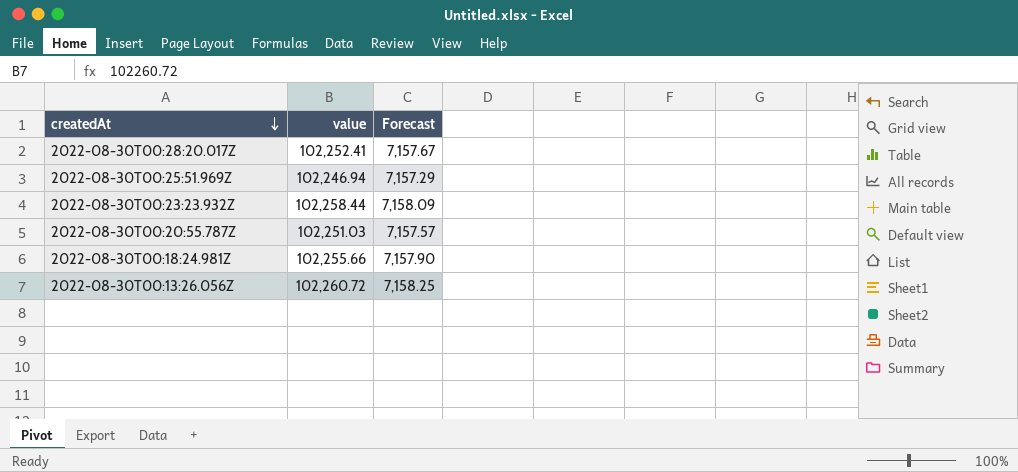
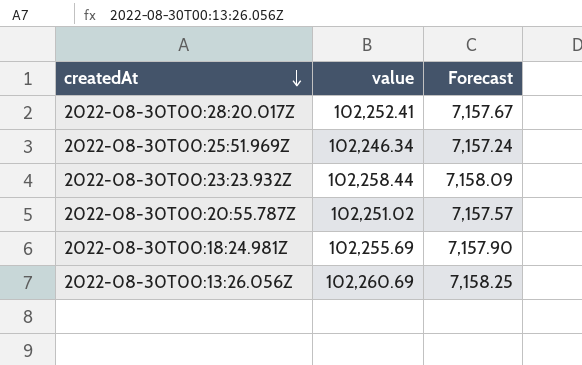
2022-08-30T00:25:51.969Z | value: 102,246.94 -> 102,246.34
2022-08-30T00:25:51.969Z | Forecast: 7,157.29 -> 7,157.24
2022-08-30T00:20:55.787Z | value: 102,251.03 -> 102,251.02
2022-08-30T00:18:24.981Z | value: 102,255.66 -> 102,255.69
2022-08-30T00:13:26.056Z | value: 102,260.72 -> 102,260.69

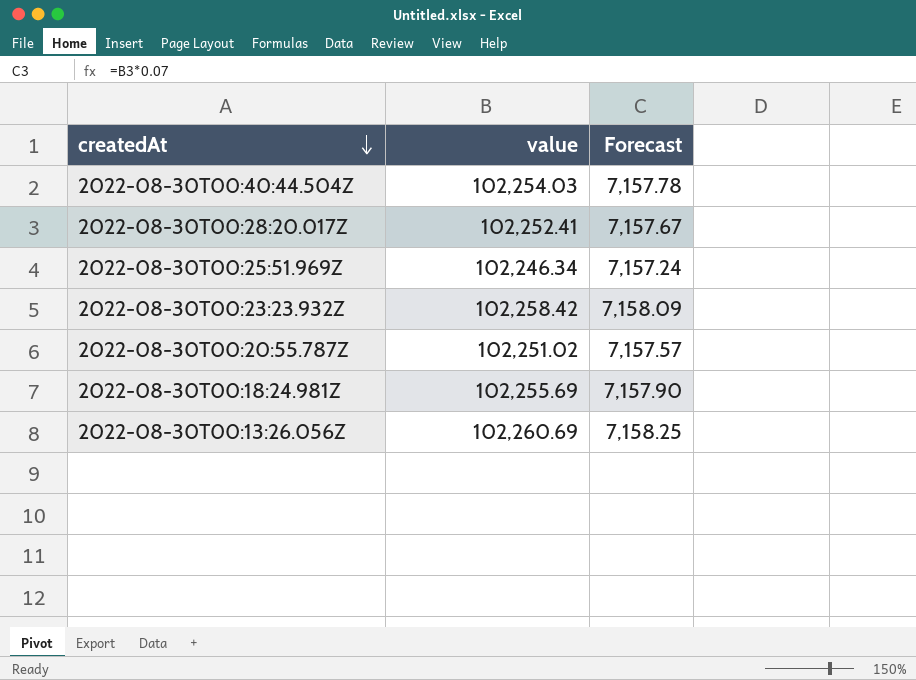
row 2022-08-30T00:40:44.504Z: none -> 102,254.03 | 7,157.78
2022-08-30T00:23:23.932Z | value: 102,258.44 -> 102,258.42

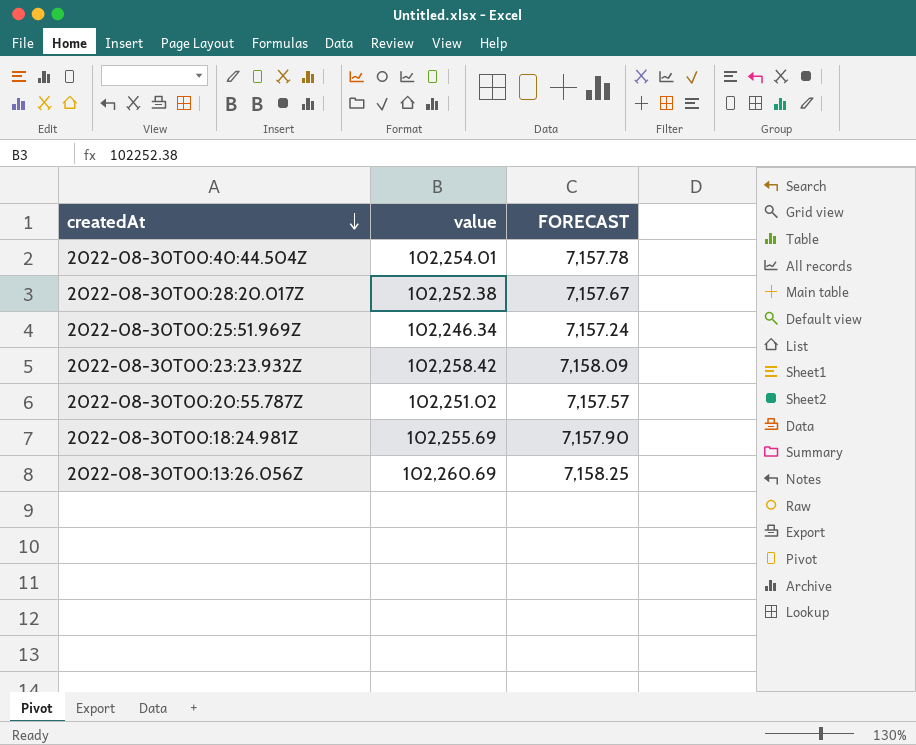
column name: Forecast -> FORECAST
2022-08-30T00:40:44.504Z | value: 102,254.03 -> 102,254.01
2022-08-30T00:28:20.017Z | value: 102,252.41 -> 102,252.38

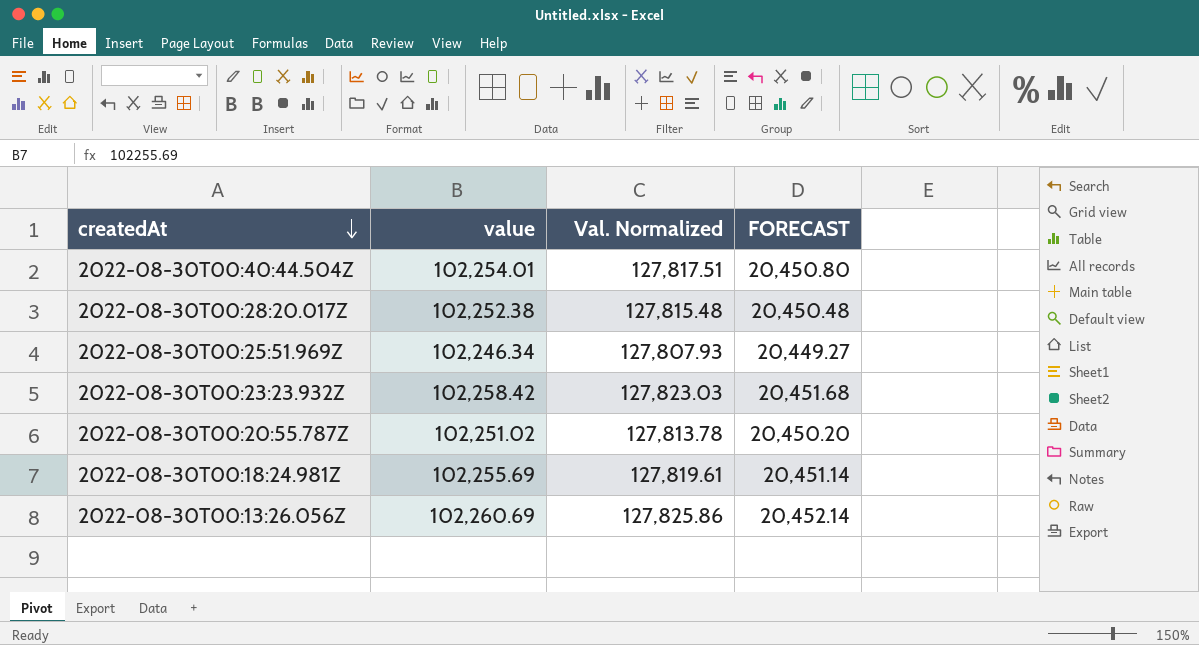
column Val. Normalized | formula: none -> [value] * 1.25
column FORECAST | formula: [value] * 0.07 -> [value] * 0.2

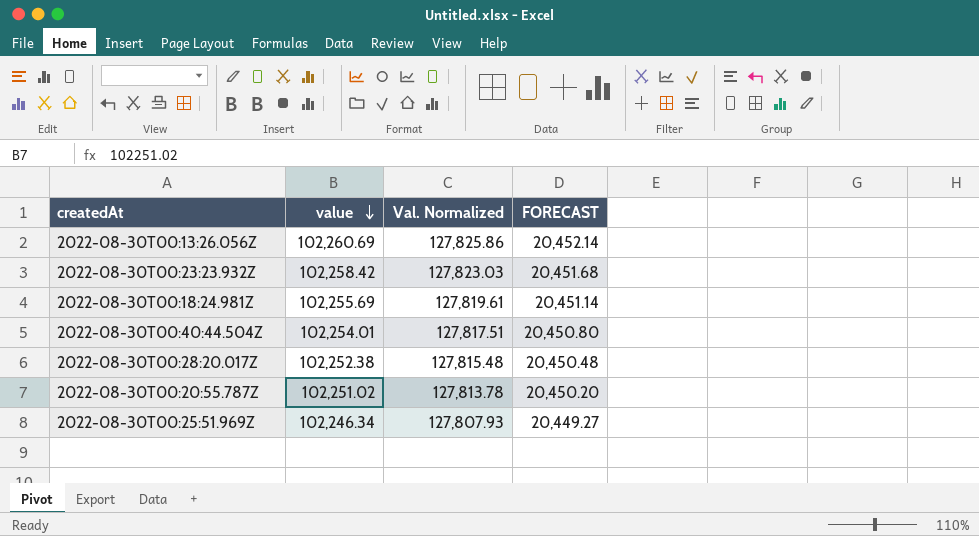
row order: createdAt descending -> value descending

